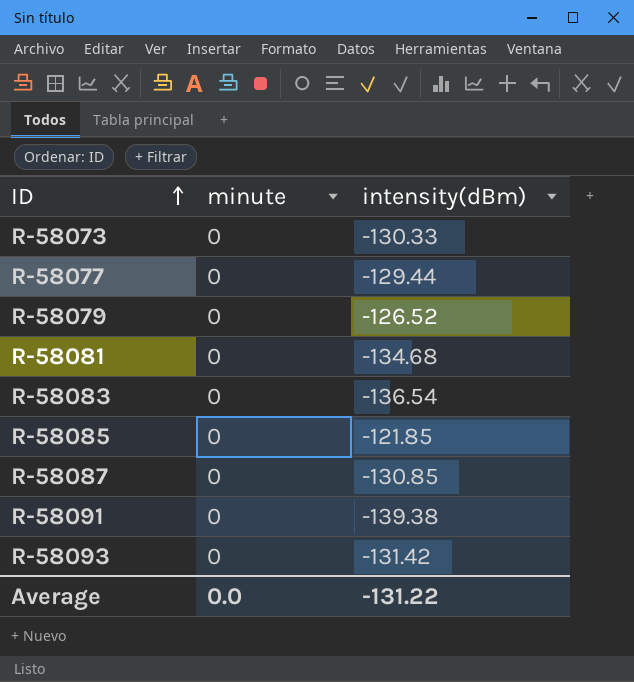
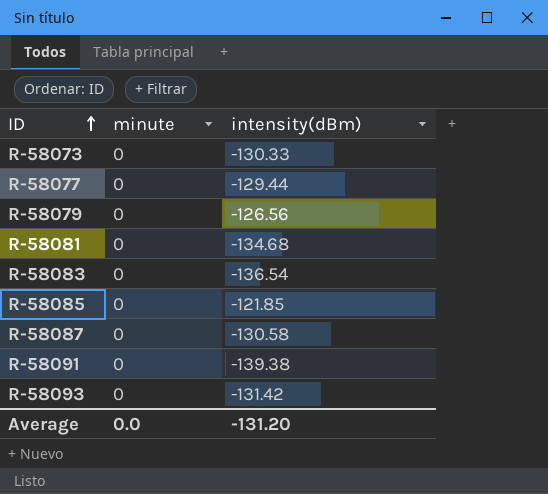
R-58079 | intensity(dBm): -126.52 -> -126.56
R-58087 | intensity(dBm): -130.85 -> -130.58
Average | intensity(dBm): -131.22 -> -131.20

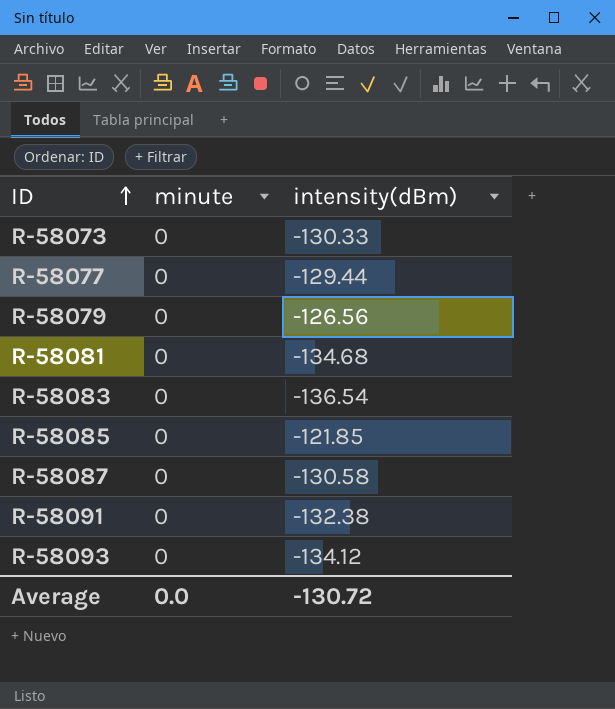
R-58091 | intensity(dBm): -139.38 -> -132.38
R-58093 | intensity(dBm): -131.42 -> -134.12
Average | intensity(dBm): -131.20 -> -130.72

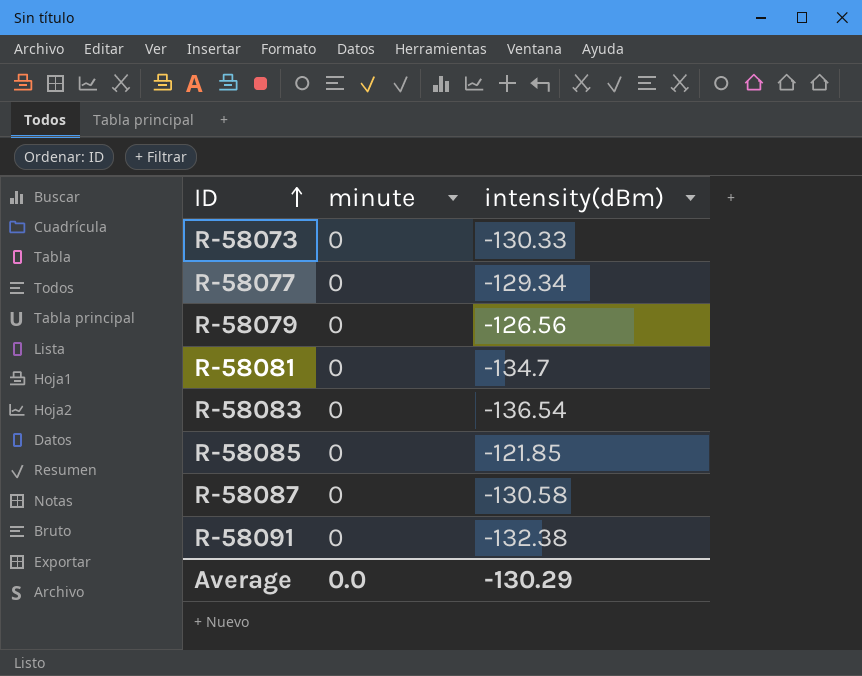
row R-58093: 0 | -134.12 -> none
R-58077 | intensity(dBm): -129.44 -> -129.34
R-58081 | intensity(dBm): -134.68 -> -134.7
Average | intensity(dBm): -130.72 -> -130.29

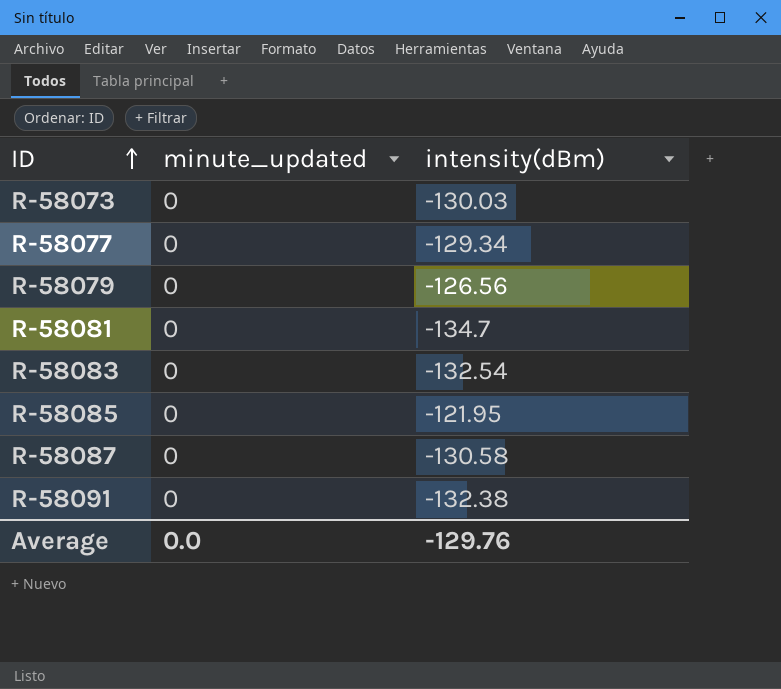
column name: minute -> minute_updated
R-58073 | intensity(dBm): -130.33 -> -130.03
R-58083 | intensity(dBm): -136.54 -> -132.54
R-58085 | intensity(dBm): -121.85 -> -121.95
Average | intensity(dBm): -130.29 -> -129.76

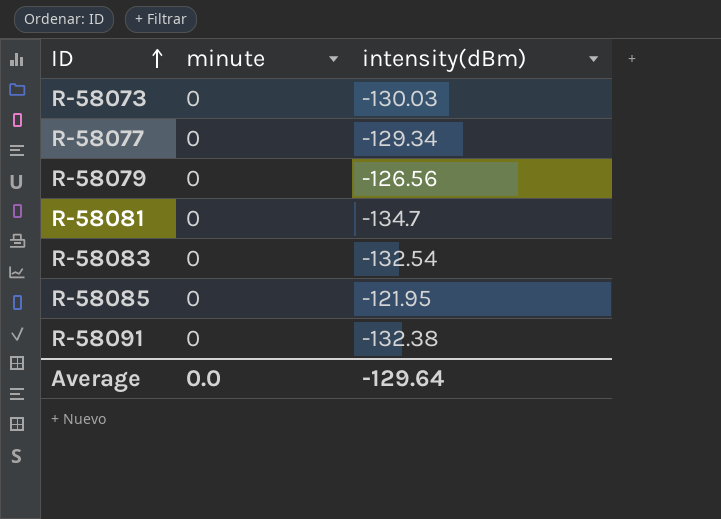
column name: minute_updated -> minute
row R-58087: 0 | -130.58 -> none
Average | intensity(dBm): -129.76 -> -129.64

